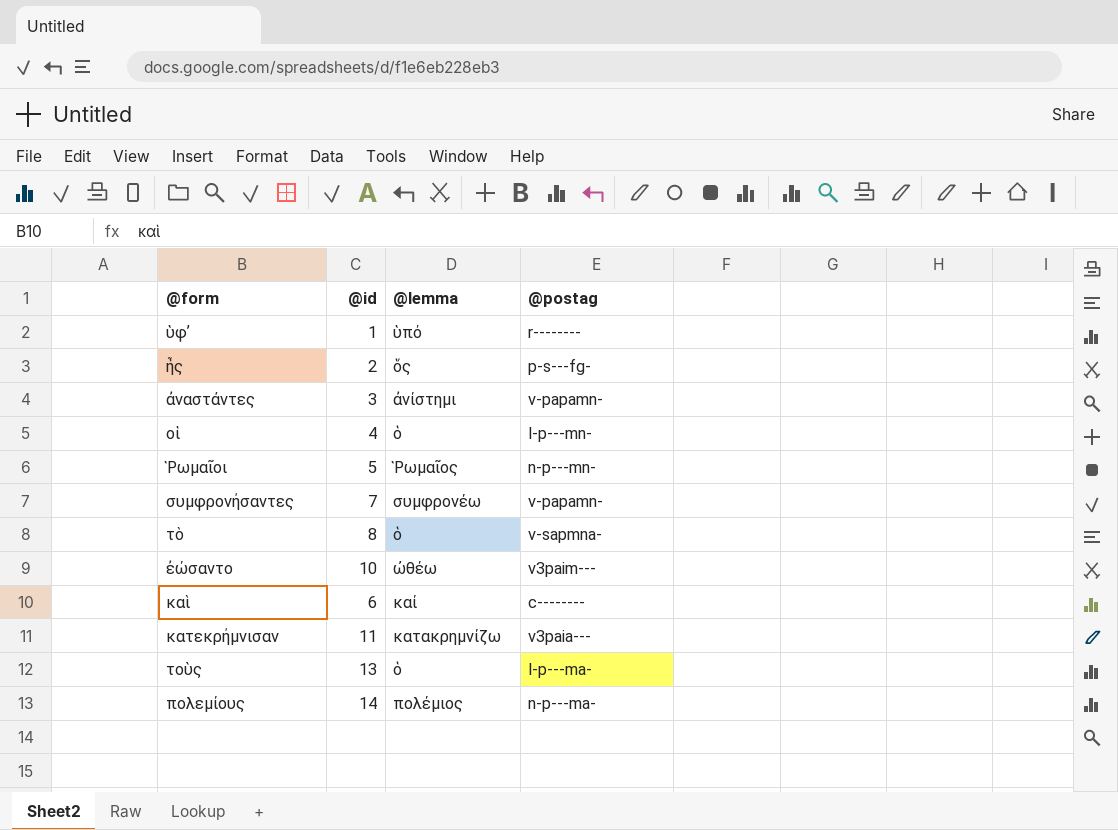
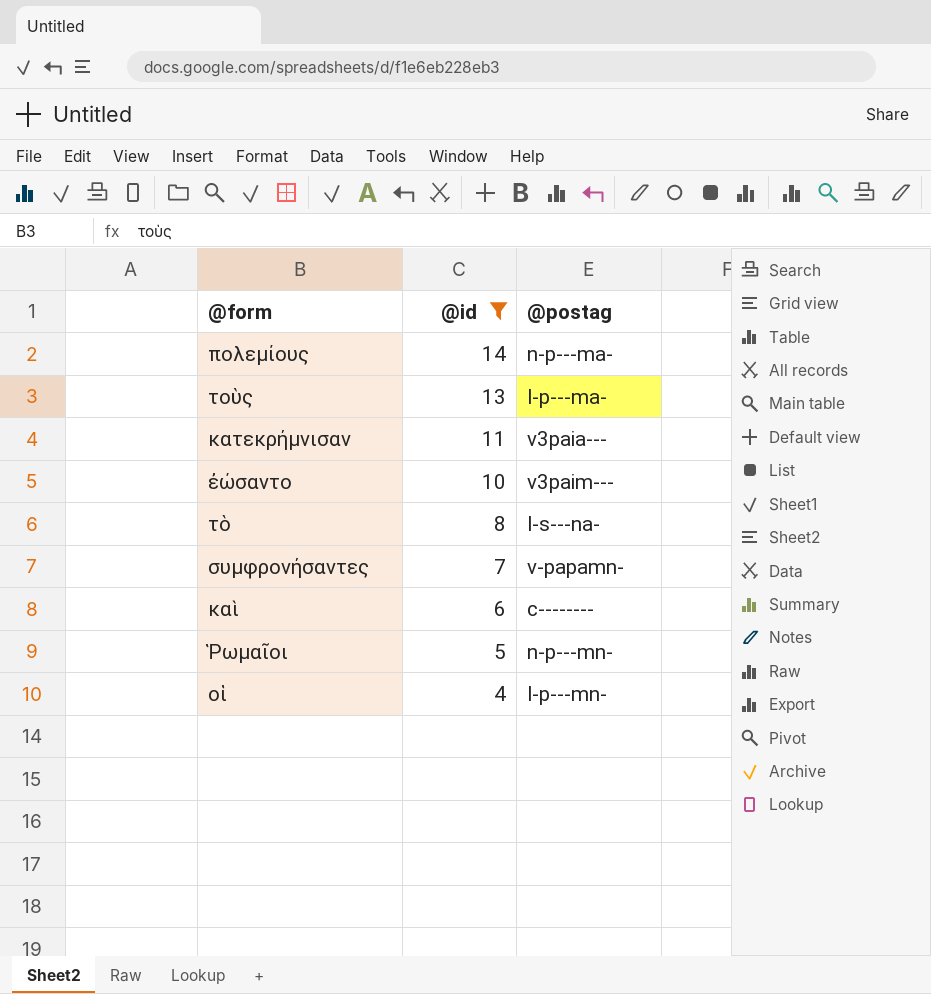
filter: none -> @id >= 4
row order: none -> @id descending
column @lemma | position: 3 -> none
τὸ | @postag: v-sapmna- -> l-s---na-

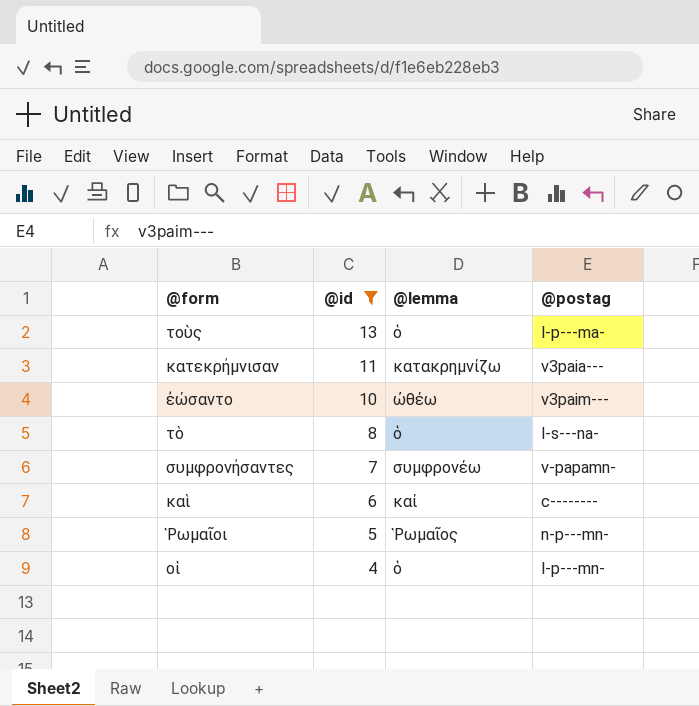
column @lemma | position: none -> 3
row πολεμίους: 14 | n-p---ma- -> none

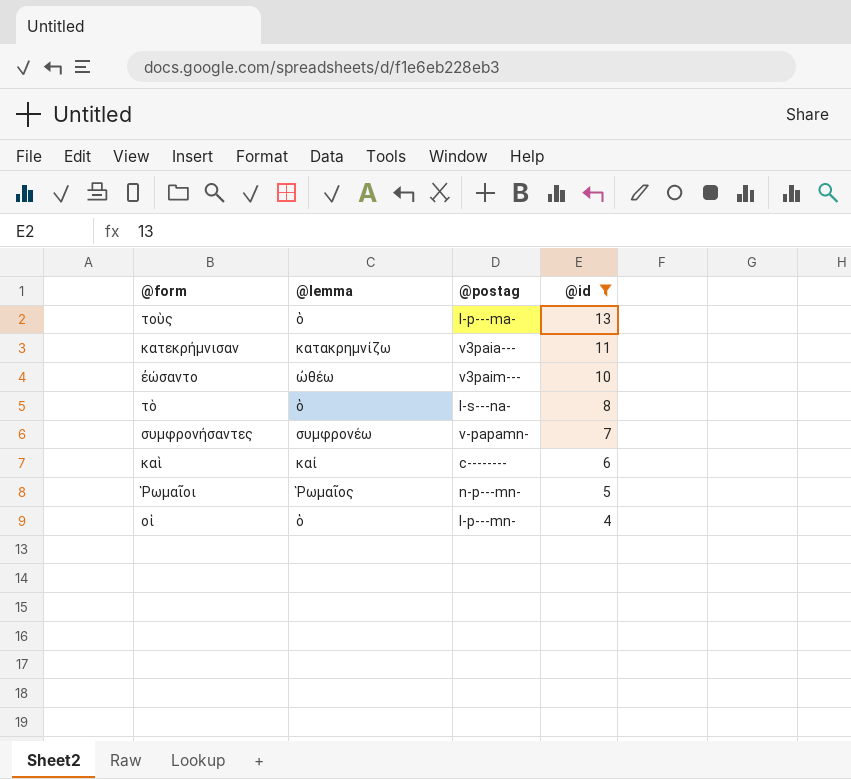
column @id | position: 2 -> 4

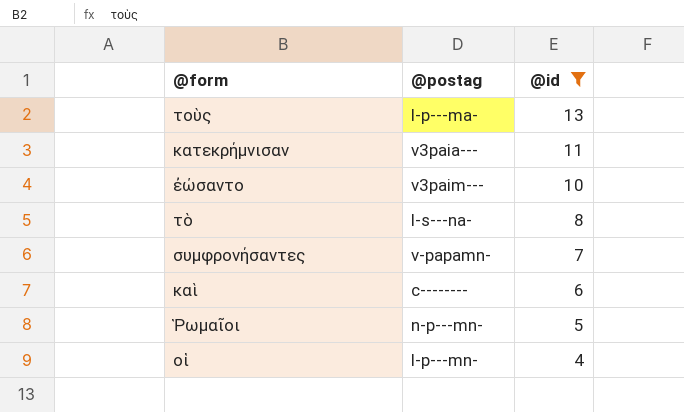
column @lemma | position: 2 -> none

